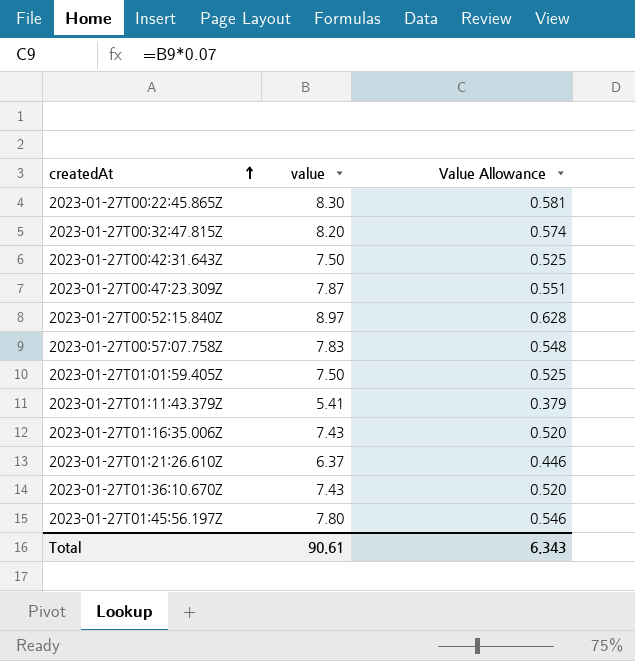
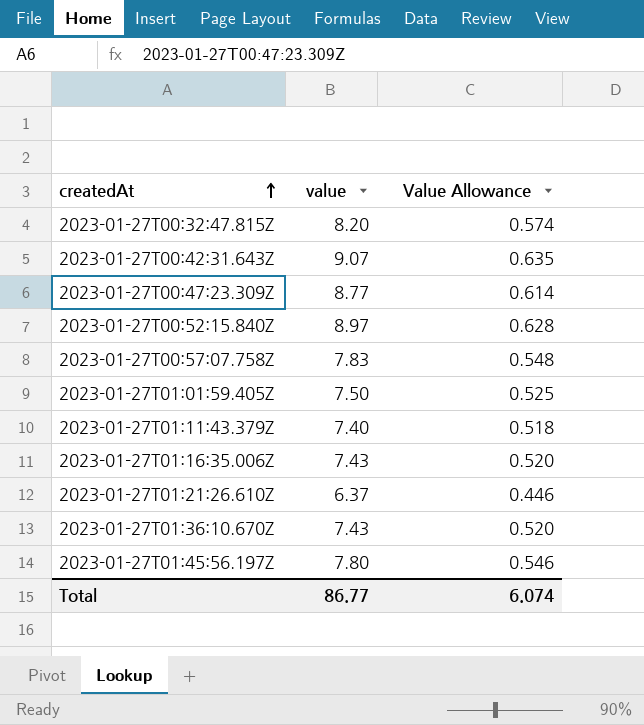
row 2023-01-27T00:22:45.865Z: 8.30 | 0.581 -> none
2023-01-27T00:42:31.643Z | value: 7.50 -> 9.07
2023-01-27T00:42:31.643Z | Value Allowance: 0.525 -> 0.635
2023-01-27T00:47:23.309Z | value: 7.87 -> 8.77
2023-01-27T00:47:23.309Z | Value Allowance: 0.551 -> 0.614
2023-01-27T01:11:43.379Z | value: 5.41 -> 7.40
2023-01-27T01:11:43.379Z | Value Allowance: 0.379 -> 0.518
Total | value: 90.61 -> 86.77
Total | Value Allowance: 6.343 -> 6.074

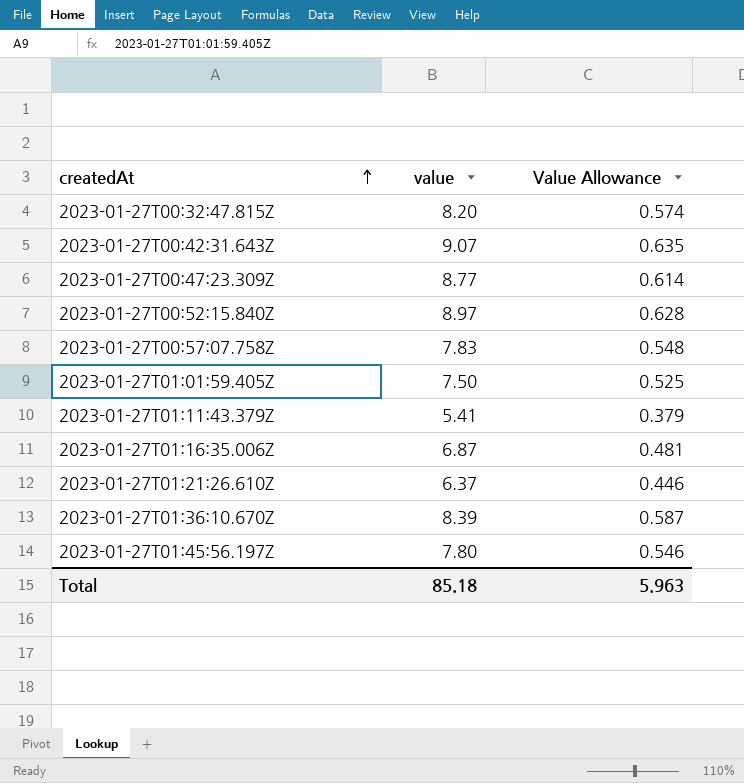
2023-01-27T01:11:43.379Z | value: 7.40 -> 5.41
2023-01-27T01:11:43.379Z | Value Allowance: 0.518 -> 0.379
2023-01-27T01:16:35.006Z | value: 7.43 -> 6.87
2023-01-27T01:16:35.006Z | Value Allowance: 0.520 -> 0.481
2023-01-27T01:36:10.670Z | value: 7.43 -> 8.39
2023-01-27T01:36:10.670Z | Value Allowance: 0.520 -> 0.587
Total | value: 86.77 -> 85.18
Total | Value Allowance: 6.074 -> 5.963

